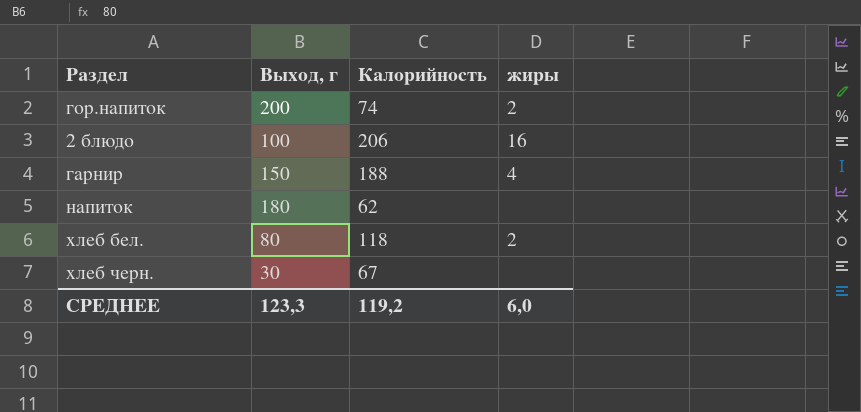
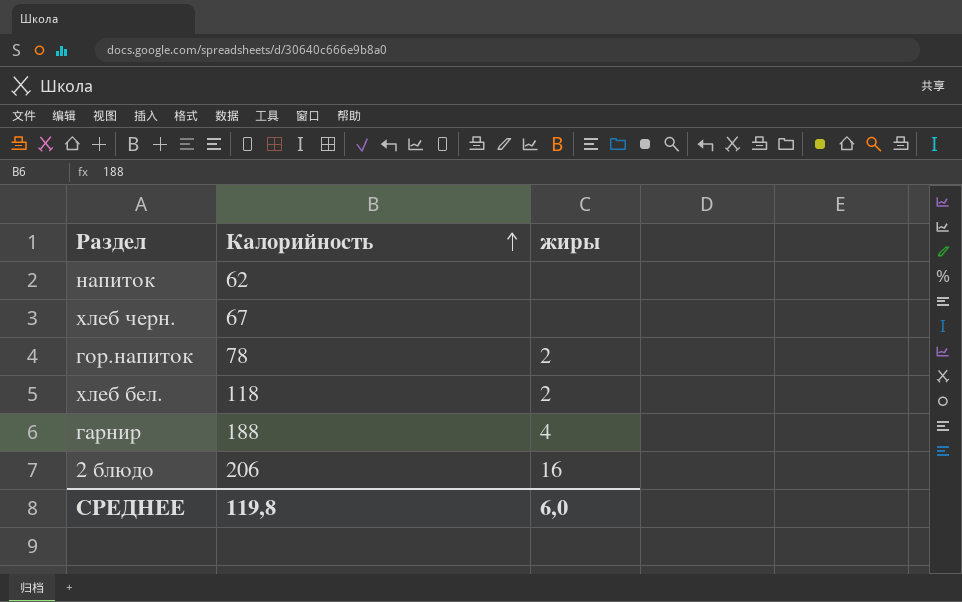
row order: none -> Калорийность ascending
column Выход, г | position: 2 -> none
гор.напиток | Калорийность: 74 -> 78
СРЕДНЕЕ | Калорийность: 119,2 -> 119,8

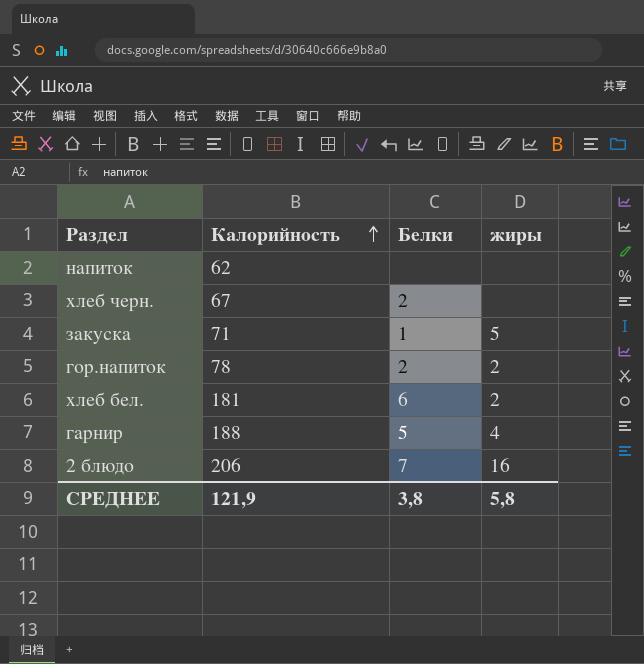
column Белки | position: none -> 3
row закуска: none -> 71 | 1 | 5
хлеб бел. | Калорийность: 118 -> 181
СРЕДНЕЕ | Калорийность: 119,8 -> 121,9
СРЕДНЕЕ | жиры: 6,0 -> 5,8

